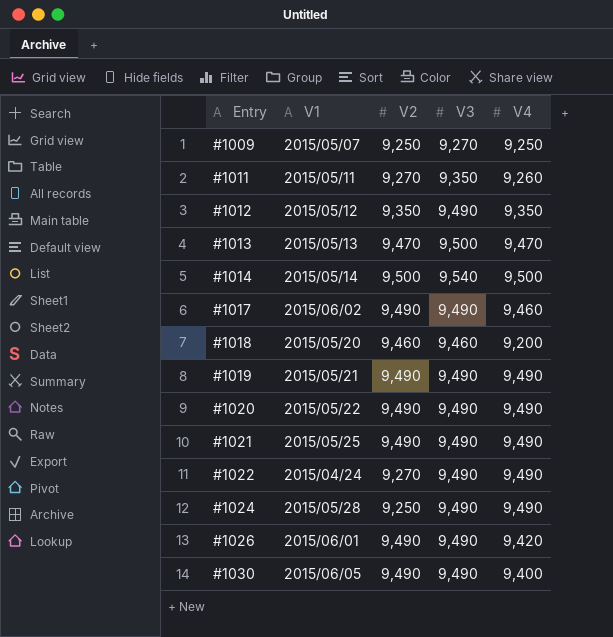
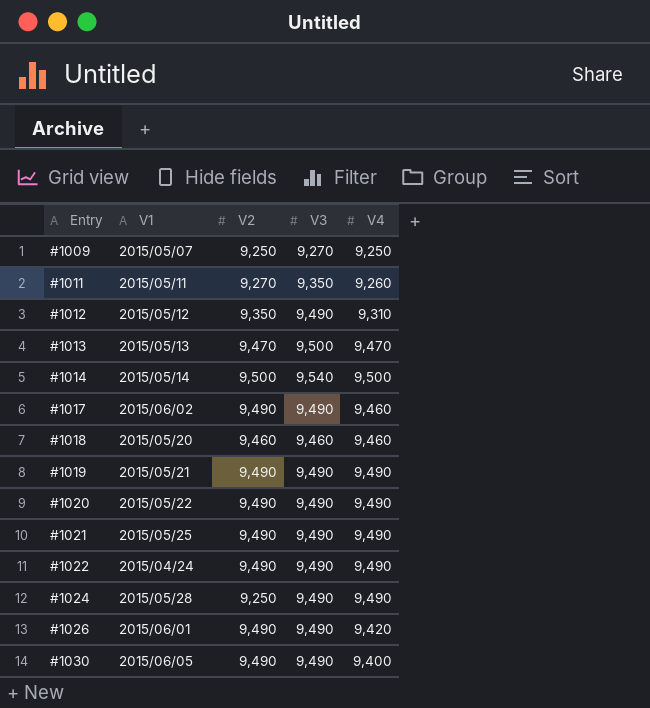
#1012 | V4: 9,350 -> 9,310
#1018 | V4: 9,200 -> 9,460
#1022 | V2: 9,270 -> 9,490

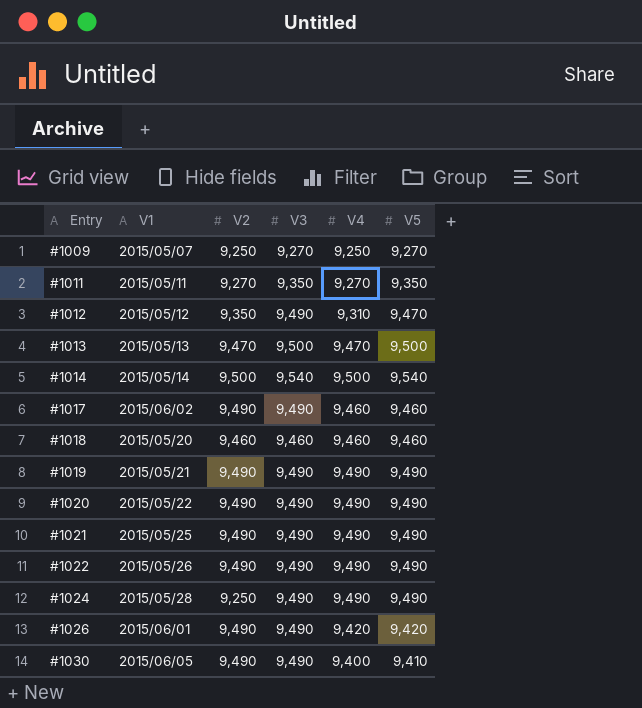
column V5 | position: none -> 6
#1011 | V4: 9,260 -> 9,270
#1022 | V1: 2015/04/24 -> 2015/05/26

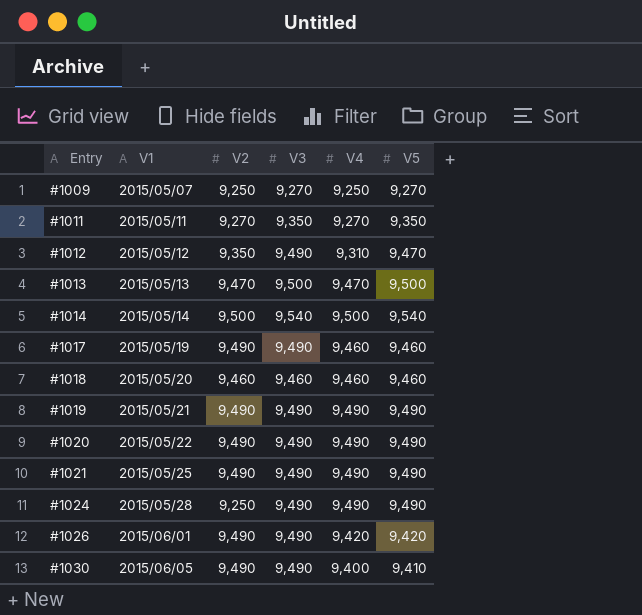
row #1022: 2015/05/26 | 9,490 | 9,490 | 9,490 | 9,490 -> none
#1017 | V1: 2015/06/02 -> 2015/05/19

